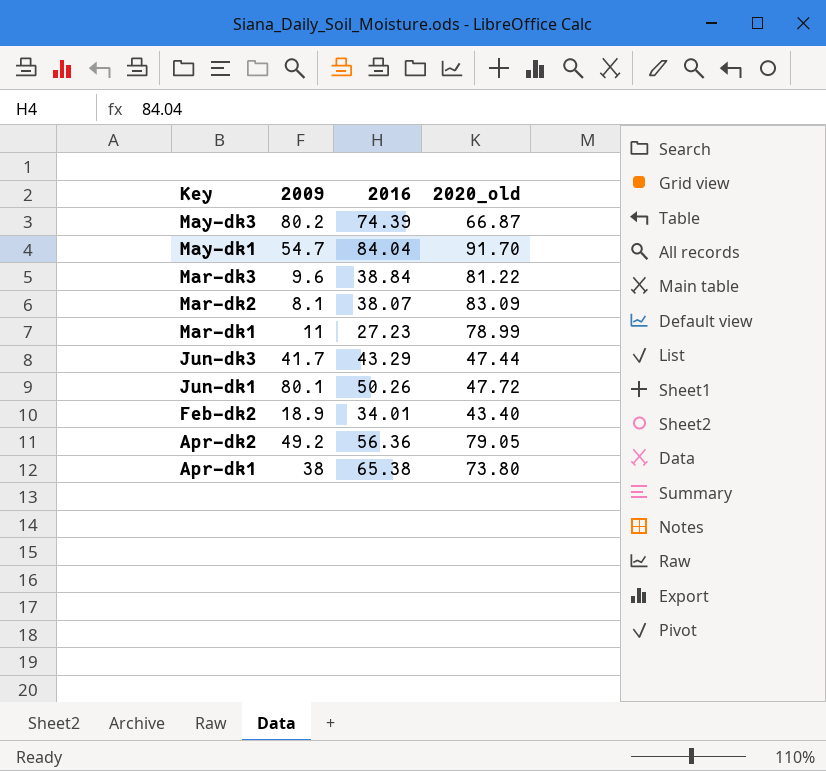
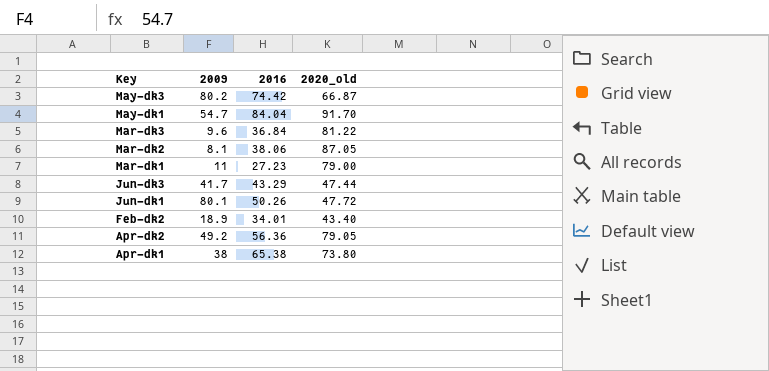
May-dk3 | 2016: 74.39 -> 74.42
Mar-dk3 | 2016: 38.84 -> 36.84
Mar-dk2 | 2016: 38.07 -> 38.06
Mar-dk2 | 2020_old: 83.09 -> 87.05
Mar-dk1 | 2020_old: 78.99 -> 79.00

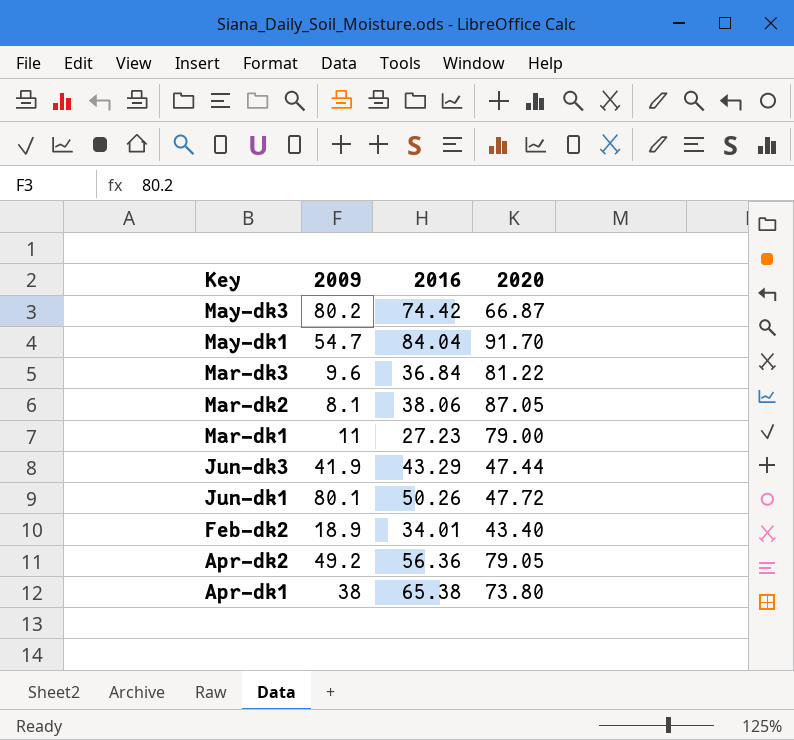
column name: 2020_old -> 2020
Jun-dk3 | 2009: 41.7 -> 41.9

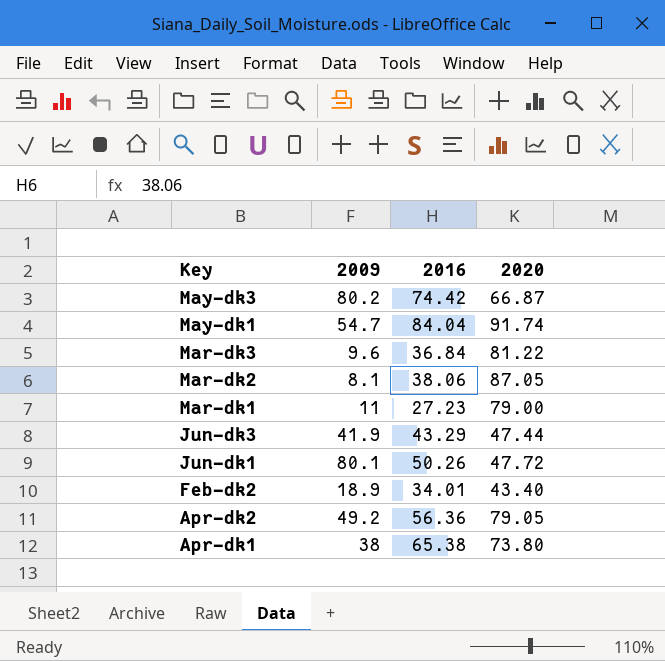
May-dk1 | 2020: 91.70 -> 91.74

